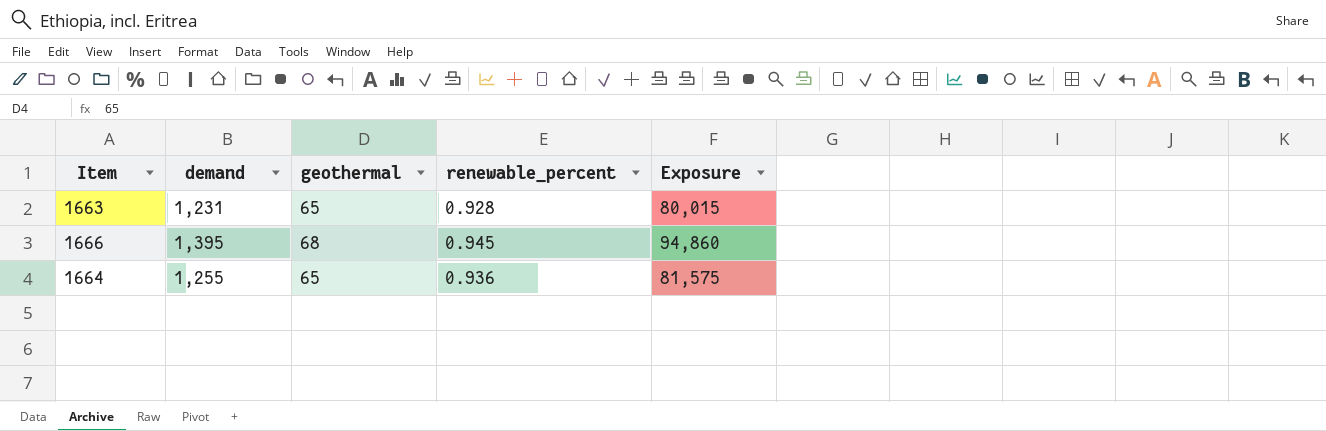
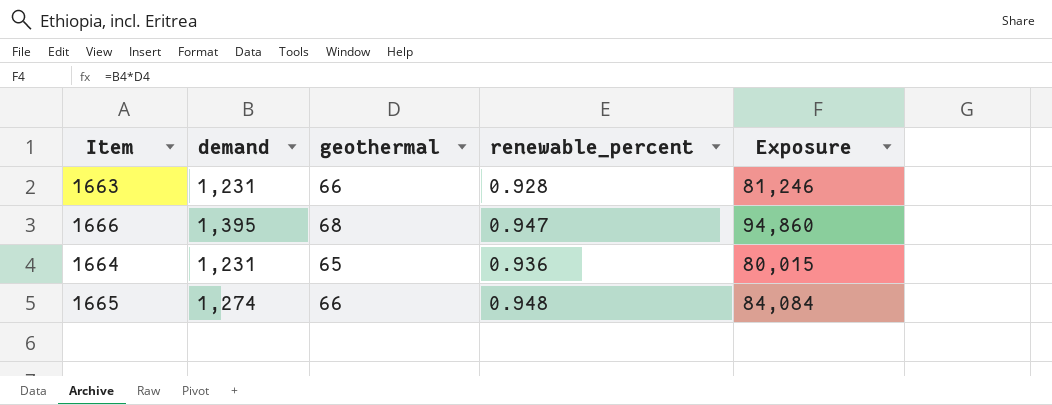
1663 | geothermal: 65 -> 66
1663 | Exposure: 80,015 -> 81,246
1666 | renewable_percent: 0.945 -> 0.947
1664 | demand: 1,255 -> 1,231
1664 | Exposure: 81,575 -> 80,015
row 1665: none -> 1,274 | 66 | 0.948 | 84,084

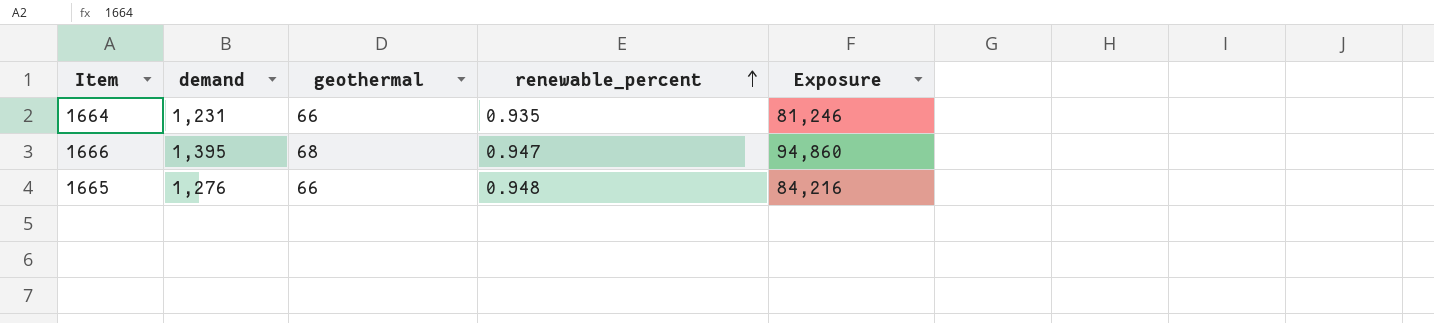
row order: none -> renewable_percent ascending
row 1663: 1,231 | 66 | 0.928 | 81,246 -> none
1664 | geothermal: 65 -> 66
1664 | renewable_percent: 0.936 -> 0.935
1664 | Exposure: 80,015 -> 81,246
1665 | demand: 1,274 -> 1,276
1665 | Exposure: 84,084 -> 84,216

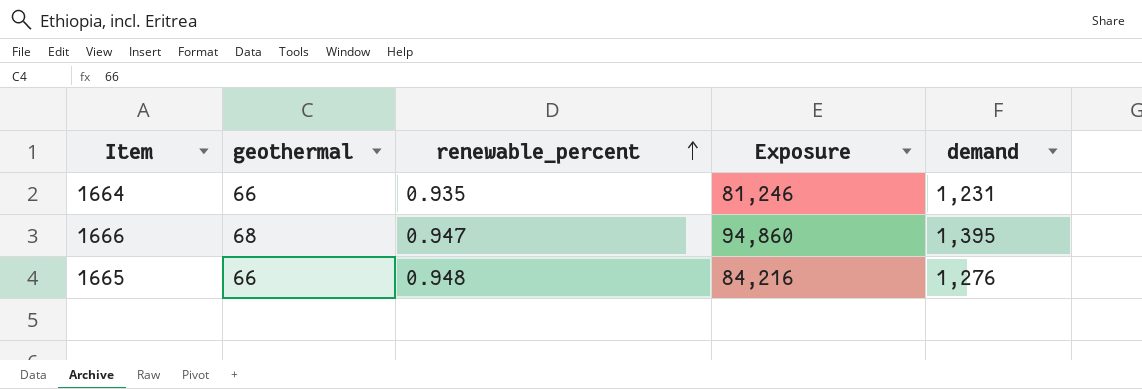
column demand | position: 2 -> 5

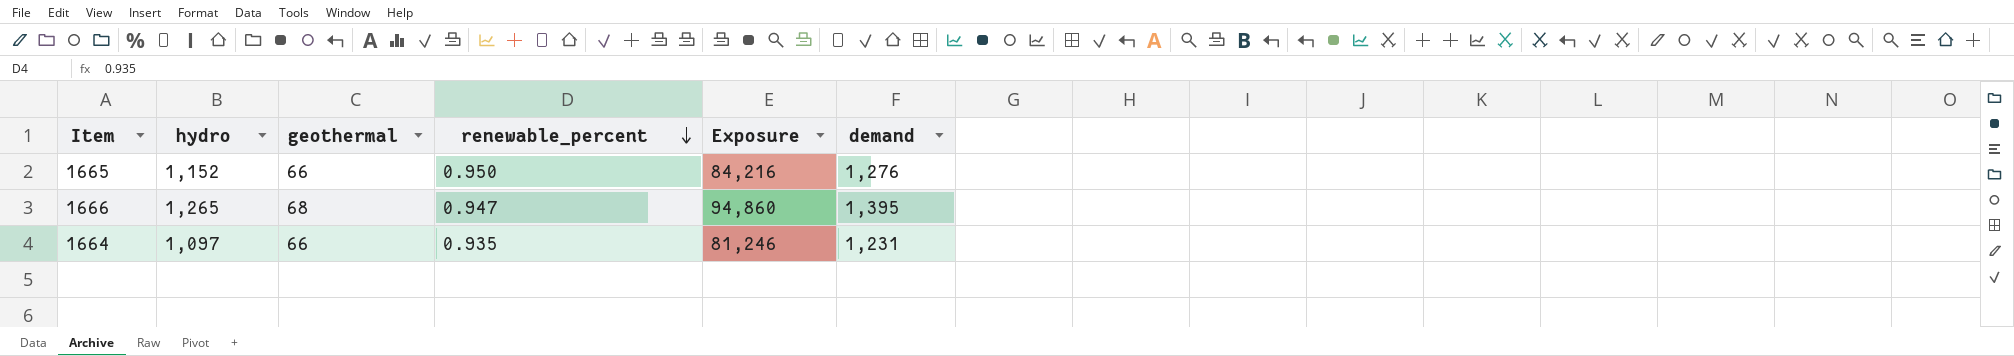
row order: renewable_percent ascending -> renewable_percent descending
column hydro | position: none -> 2
1665 | renewable_percent: 0.948 -> 0.950

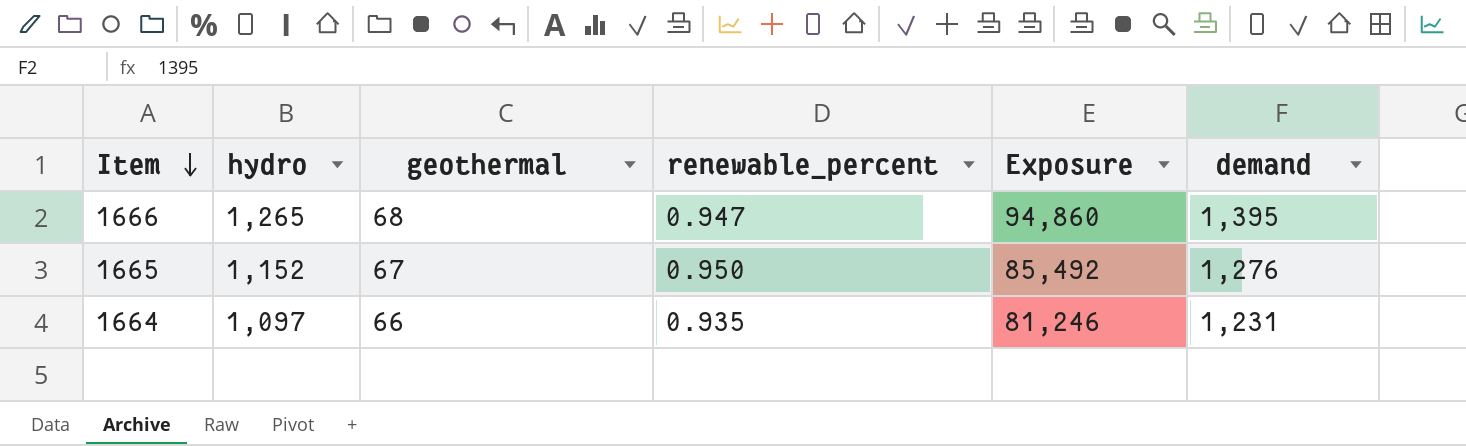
row order: renewable_percent descending -> Item descending
1665 | geothermal: 66 -> 67
1665 | Exposure: 84,216 -> 85,492

